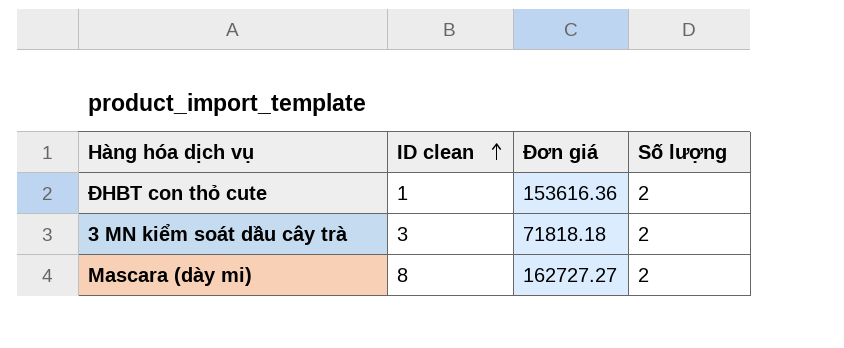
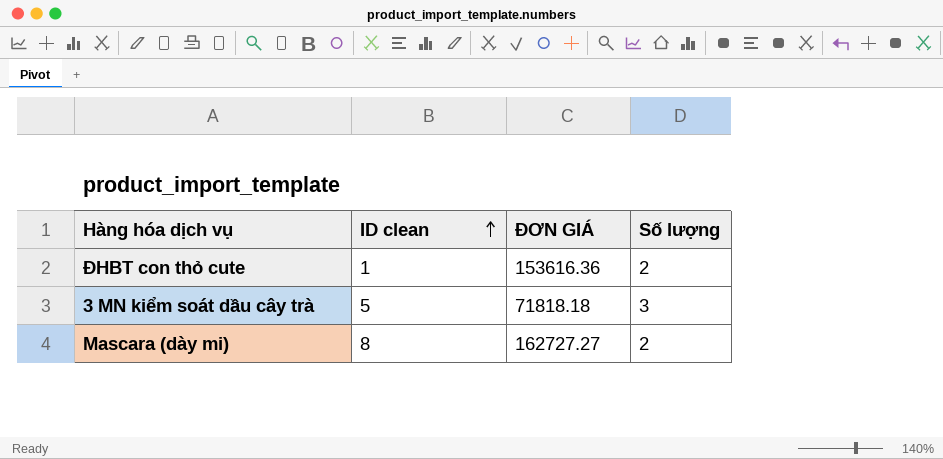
column name: Đơn giá -> ĐƠN GIÁ
3 MN kiểm soát dầu cây trà | ID clean: 3 -> 5
3 MN kiểm soát dầu cây trà | Số lượng: 2 -> 3

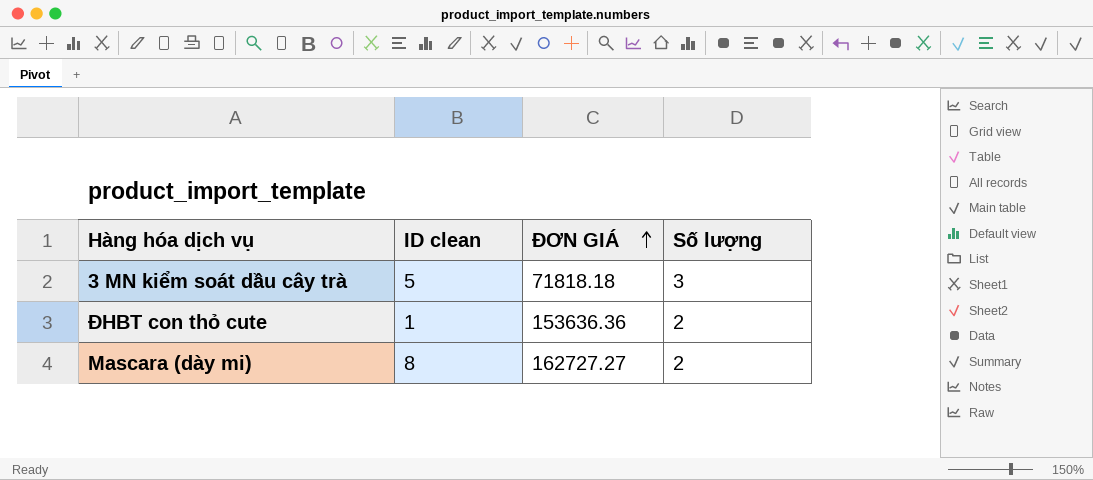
row order: ID clean ascending -> ĐƠN GIÁ ascending
ĐHBT con thỏ cute | ĐƠN GIÁ: 153616.36 -> 153636.36

